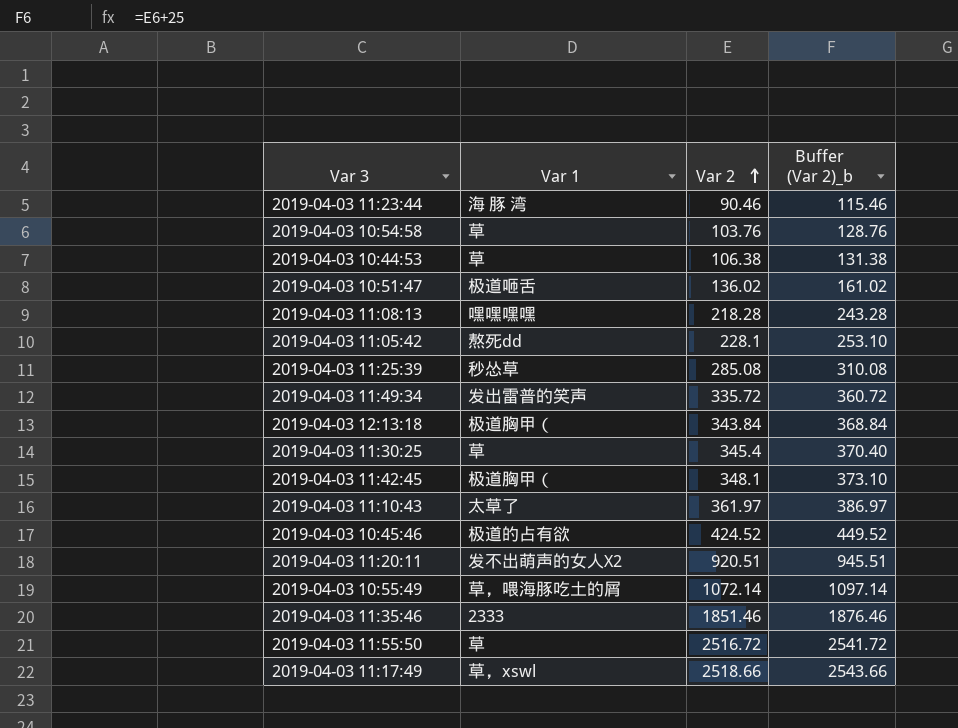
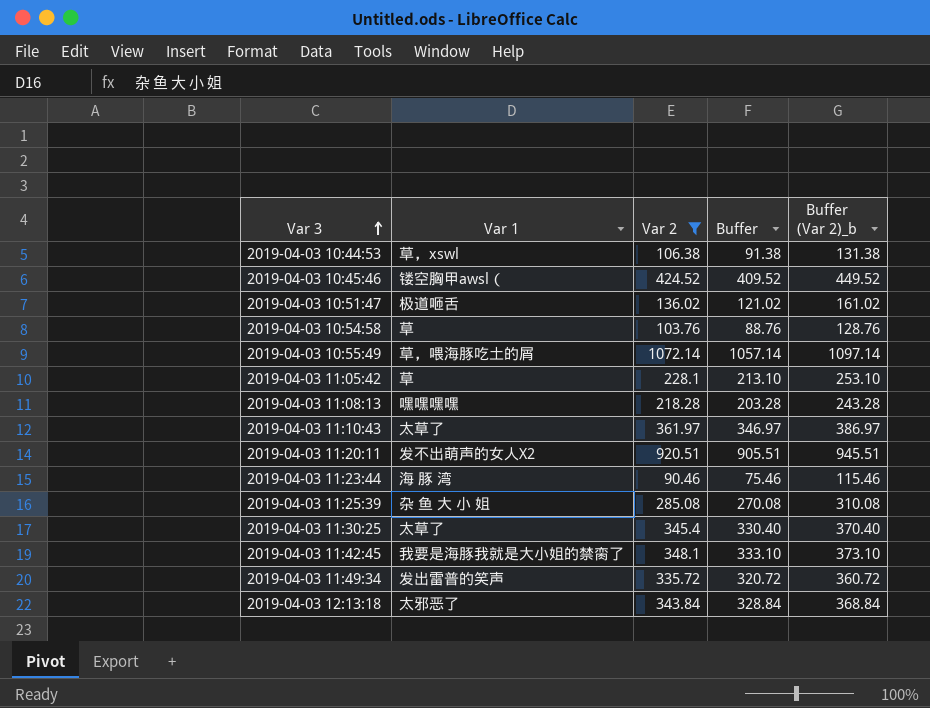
filter: none -> Var 2 <= 1072.14
row order: Var 2 ascending -> Var 3 ascending
column Buffer | formula: none -> [Var 2] - 15
2019-04-03 10:44:53 | Var 1: 草 -> 草，xswl
2019-04-03 10:45:46 | Var 1: 极道的占有欲 -> 镂空胸甲awsl（
2019-04-03 11:05:42 | Var 1: 熬死dd -> 草
2019-04-03 11:25:39 | Var 1: 秒怂草 -> 杂 鱼 大 小 姐
2019-04-03 11:30:25 | Var 1: 草 -> 太草了
2019-04-03 11:42:45 | Var 1: 极道胸甲（ -> 我要是海豚我就是大小姐的禁脔了
2019-04-03 12:13:18 | Var 1: 极道胸甲（ -> 太邪恶了

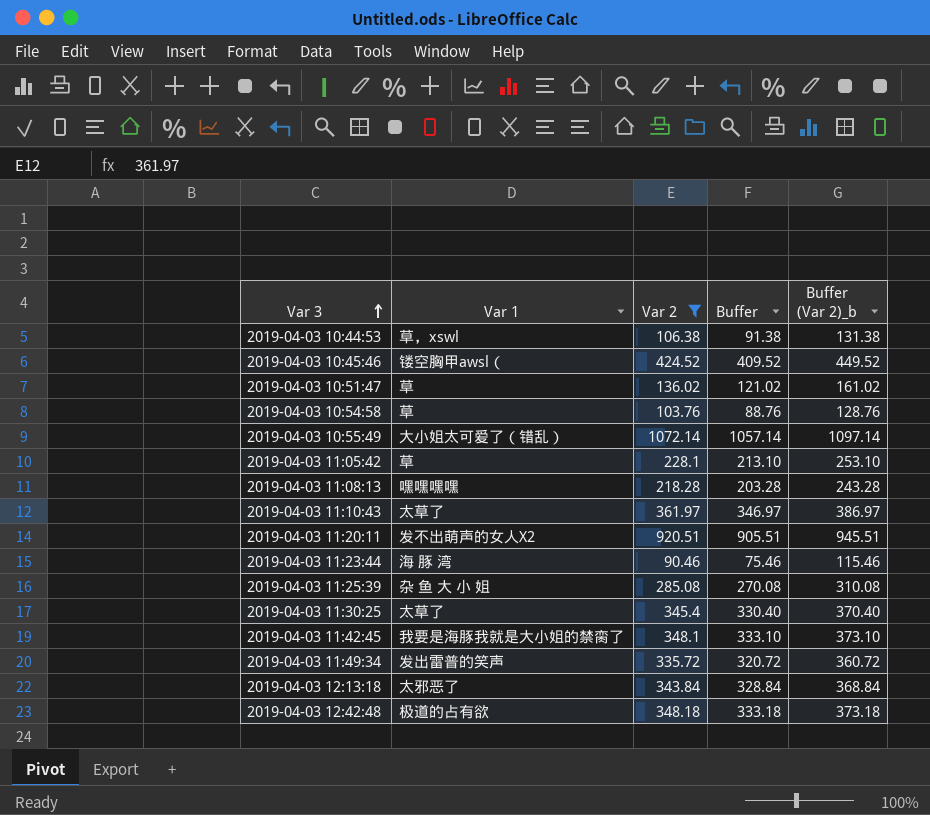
2019-04-03 10:51:47 | Var 1: 极道咂舌 -> 草
2019-04-03 10:55:49 | Var 1: 草，喂海豚吃土的屑 -> 大小姐太可爱了（错乱）
row 2019-04-03 12:42:48: none -> 极道的占有欲 | 348.18 | 333.18 | 373.18

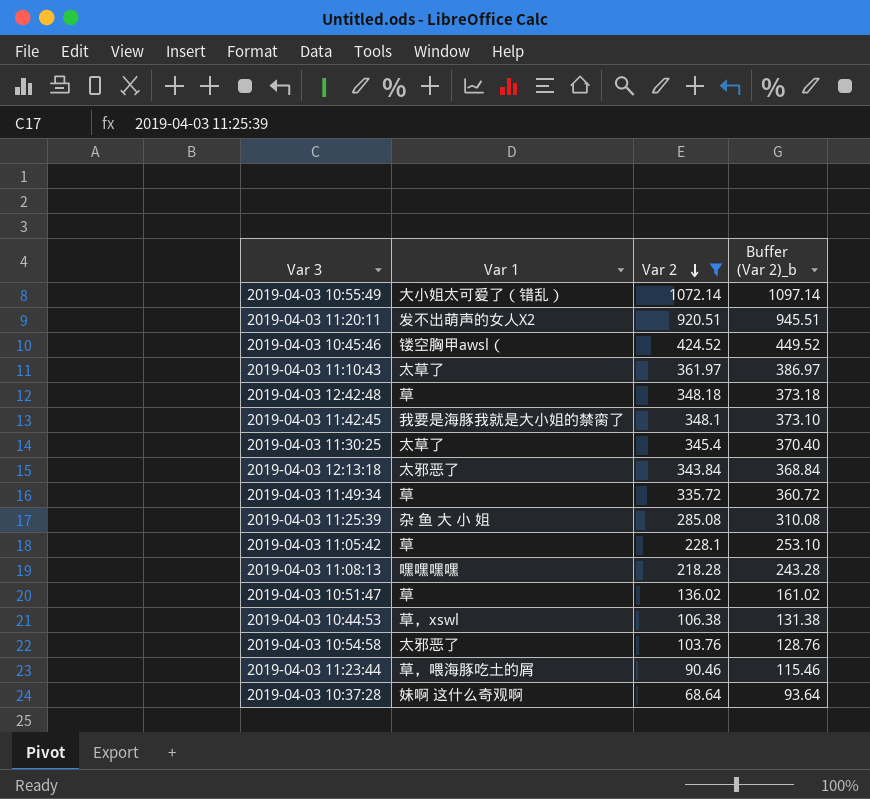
row order: Var 3 ascending -> Var 2 descending
column Buffer | formula: [Var 2] - 15 -> none
2019-04-03 12:42:48 | Var 1: 极道的占有欲 -> 草
2019-04-03 11:49:34 | Var 1: 发出雷普的笑声 -> 草
2019-04-03 10:54:58 | Var 1: 草 -> 太邪恶了
2019-04-03 11:23:44 | Var 1: 海 豚 湾 -> 草，喂海豚吃土的屑
row 2019-04-03 10:37:28: none -> 妹啊 这什么奇观啊 | 68.64 | 93.64

